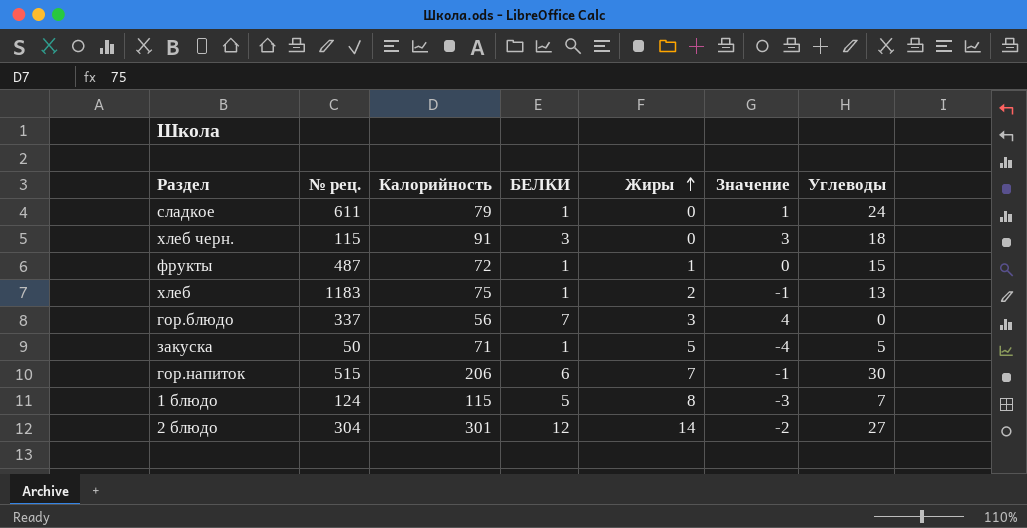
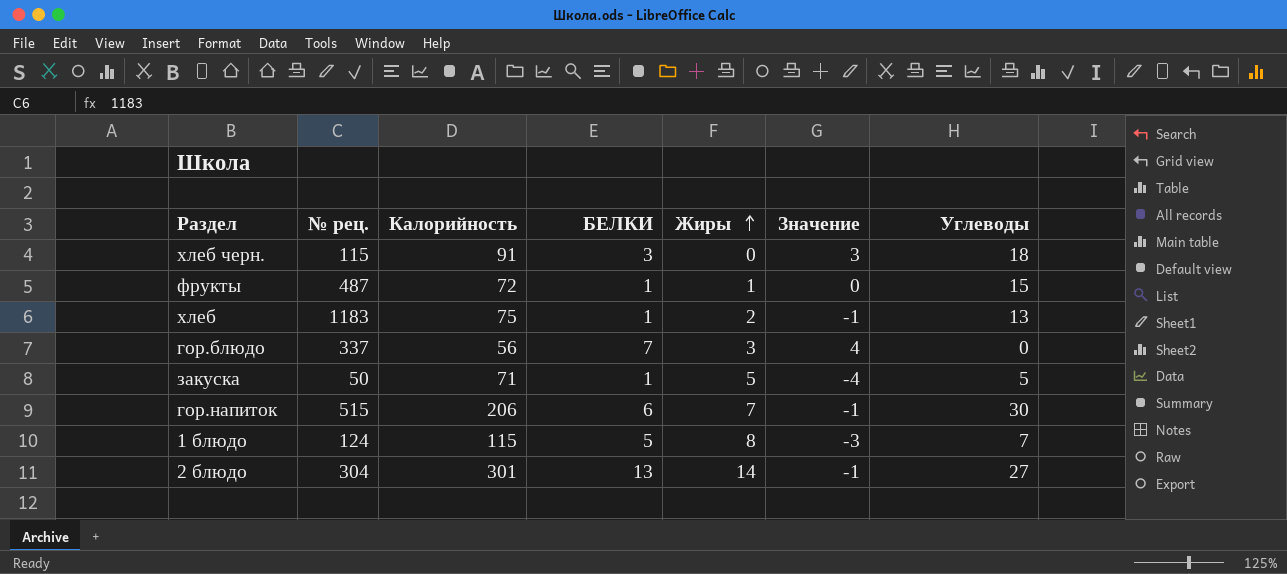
row сладкое: 611 | 79 | 1 | 0 | 1 | 24 -> none
2 блюдо | БЕЛКИ: 12 -> 13
2 блюдо | Значение: -2 -> -1

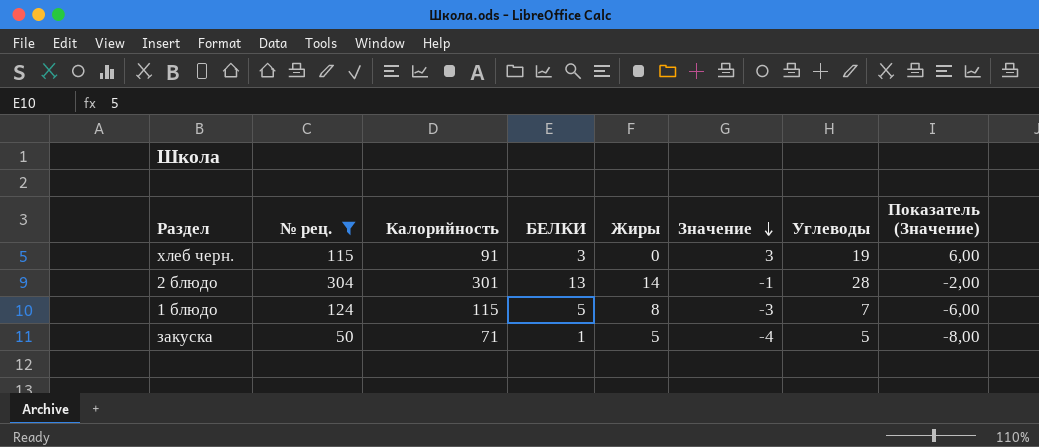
filter: none -> № рец. <= 304
row order: Жиры ascending -> Значение descending
column Показатель (Значение) | formula: none -> [Значение] * 2
хлеб черн. | Углеводы: 18 -> 19
2 блюдо | Углеводы: 27 -> 28

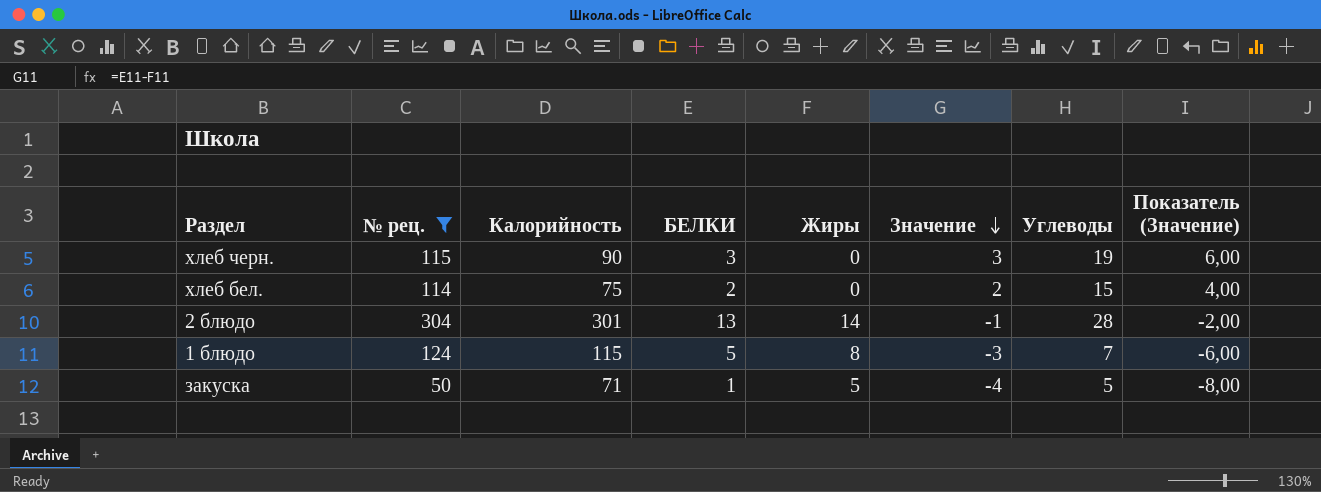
хлеб черн. | Калорийность: 91 -> 90
row хлеб бел.: none -> 114 | 75 | 2 | 0 | 2 | 15 | 4,00

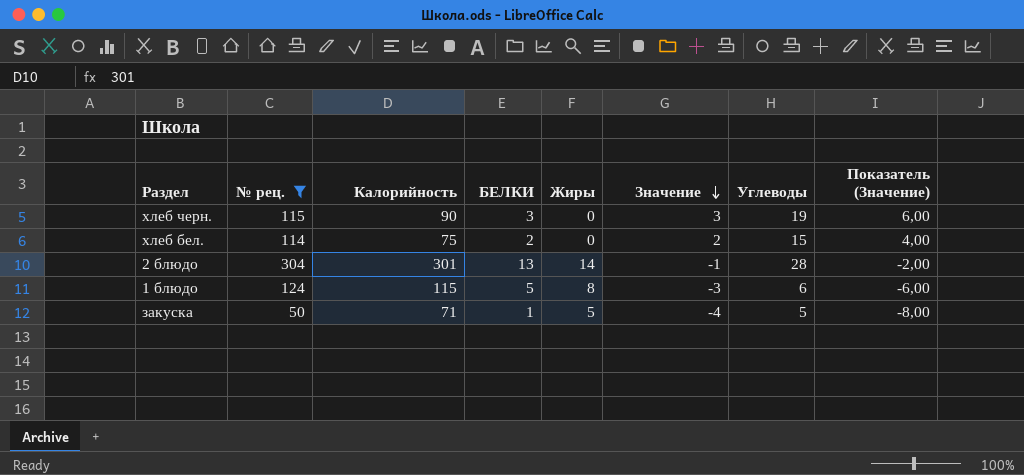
1 блюдо | Углеводы: 7 -> 6

